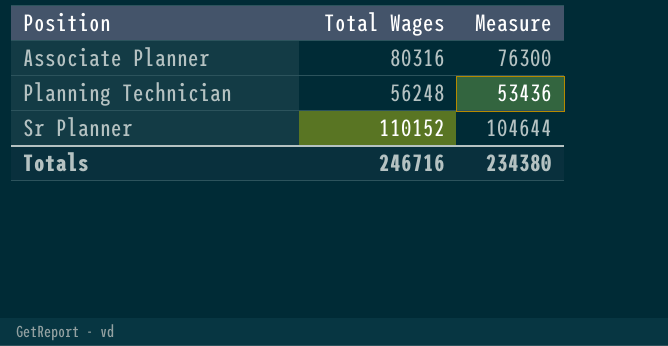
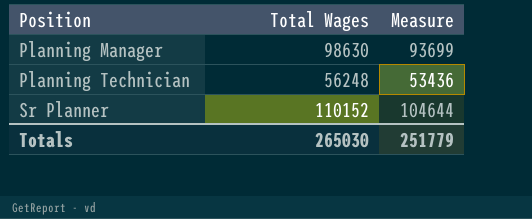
row Associate Planner: 80316 | 76300 -> none
row Planning Manager: none -> 98630 | 93699
Totals | Total Wages: 246716 -> 265030
Totals | Measure: 234380 -> 251779

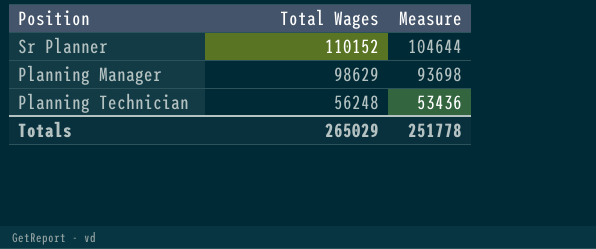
row order: Position ascending -> Total Wages descending
Planning Manager | Total Wages: 98630 -> 98629
Planning Manager | Measure: 93699 -> 93698
Totals | Total Wages: 265030 -> 265029
Totals | Measure: 251779 -> 251778

